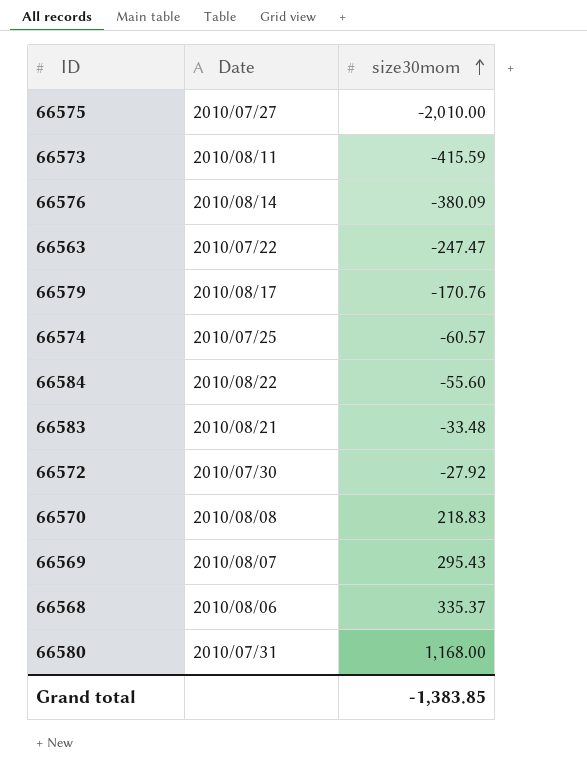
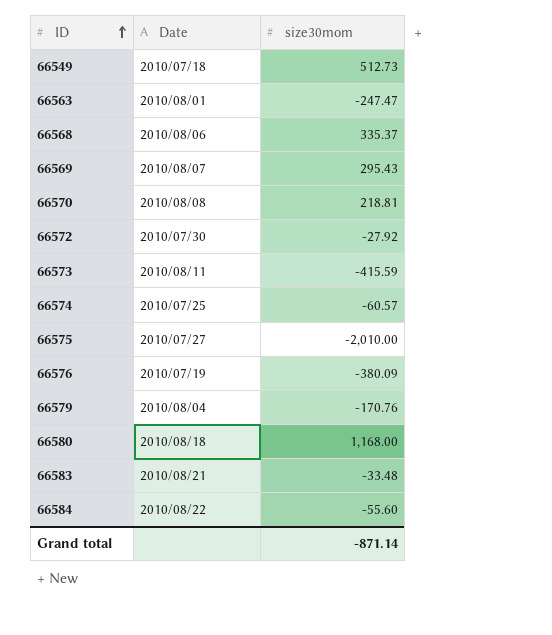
row order: size30mom ascending -> ID ascending
row 66549: none -> 2010/07/18 | 512.73
66563 | Date: 2010/07/22 -> 2010/08/01
66570 | size30mom: 218.83 -> 218.81
66576 | Date: 2010/08/14 -> 2010/07/19
66579 | Date: 2010/08/17 -> 2010/08/04
66580 | Date: 2010/07/31 -> 2010/08/18
Grand total | size30mom: -1,383.85 -> -871.14

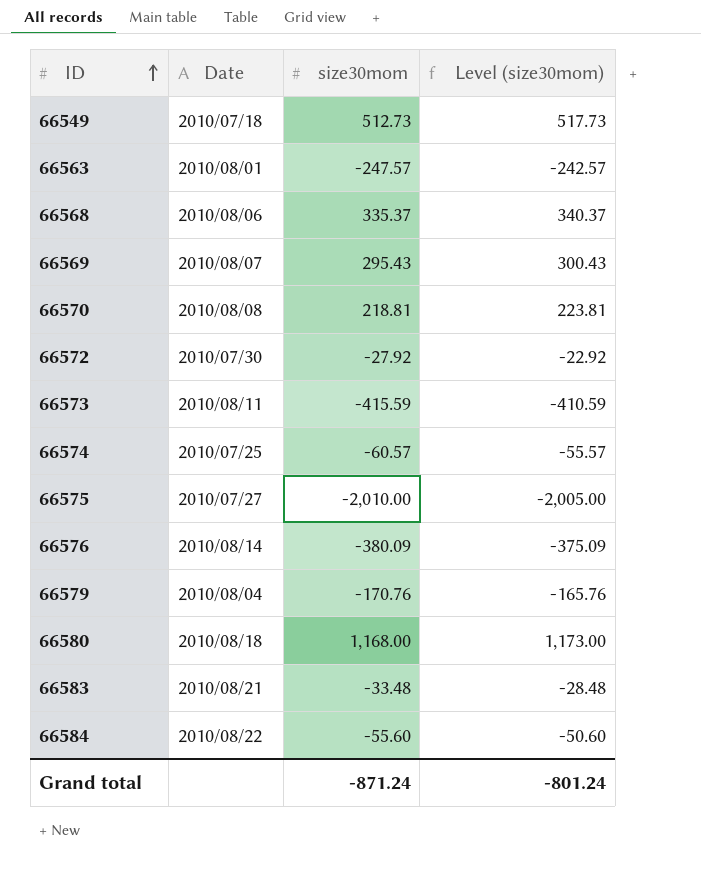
column Level (size30mom) | formula: none -> [size30mom] + 5
66563 | size30mom: -247.47 -> -247.57
66576 | Date: 2010/07/19 -> 2010/08/14
Grand total | size30mom: -871.14 -> -871.24

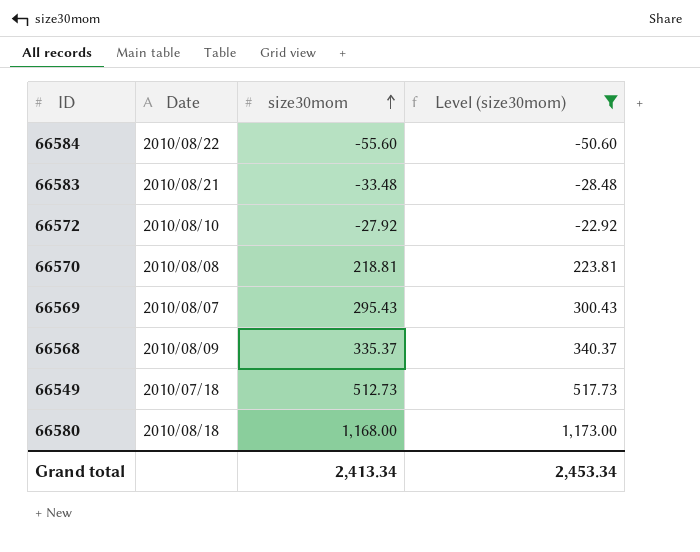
filter: none -> Level (size30mom) >= -50.60
row order: ID ascending -> size30mom ascending
66572 | Date: 2010/07/30 -> 2010/08/10
66568 | Date: 2010/08/06 -> 2010/08/09
Grand total | size30mom: -871.24 -> 2,413.34
Grand total | Level (size30mom): -801.24 -> 2,453.34

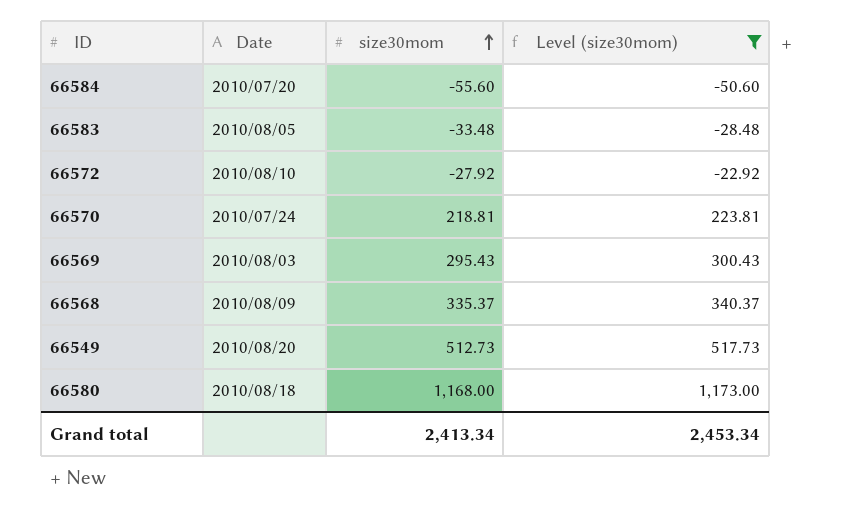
66584 | Date: 2010/08/22 -> 2010/07/20
66583 | Date: 2010/08/21 -> 2010/08/05
66570 | Date: 2010/08/08 -> 2010/07/24
66569 | Date: 2010/08/07 -> 2010/08/03
66549 | Date: 2010/07/18 -> 2010/08/20

